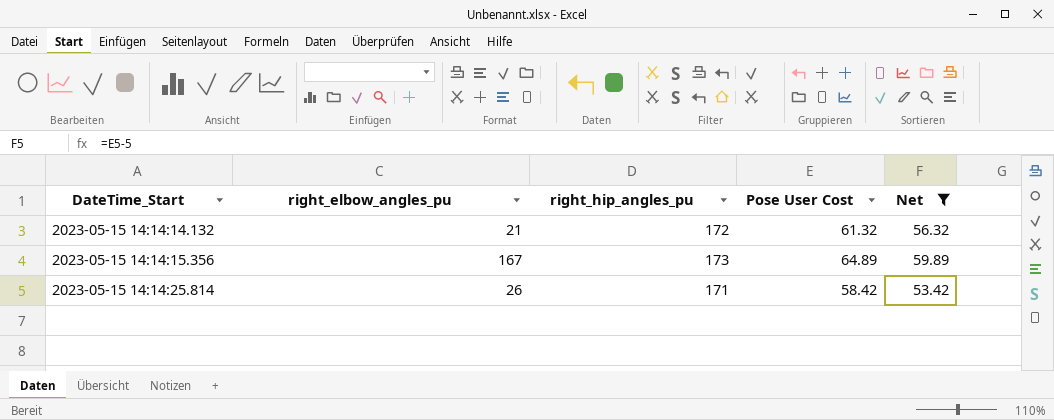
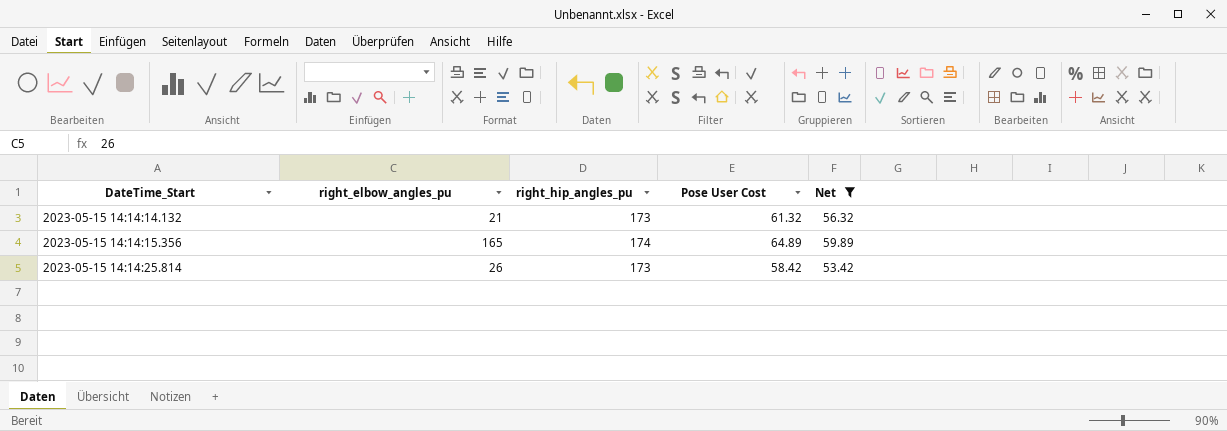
2023-05-15 14:14:14.132 | right_hip_angles_pu: 172 -> 173
2023-05-15 14:14:15.356 | right_elbow_angles_pu: 167 -> 165
2023-05-15 14:14:15.356 | right_hip_angles_pu: 173 -> 174
2023-05-15 14:14:25.814 | right_hip_angles_pu: 171 -> 173

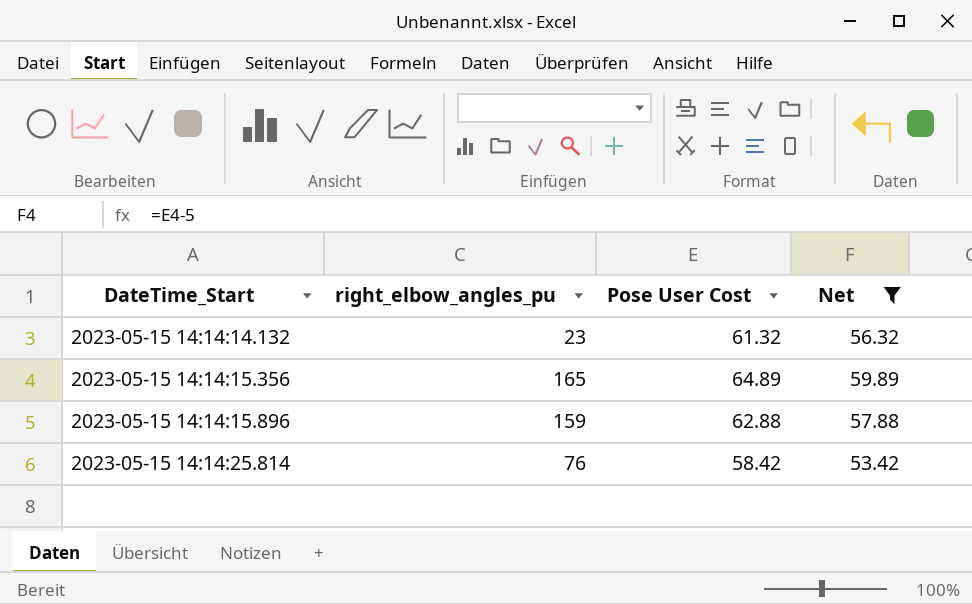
column right_hip_angles_pu | position: 3 -> none
2023-05-15 14:14:14.132 | right_elbow_angles_pu: 21 -> 23
row 2023-05-15 14:14:15.896: none -> 159 | 62.88 | 57.88
2023-05-15 14:14:25.814 | right_elbow_angles_pu: 26 -> 76

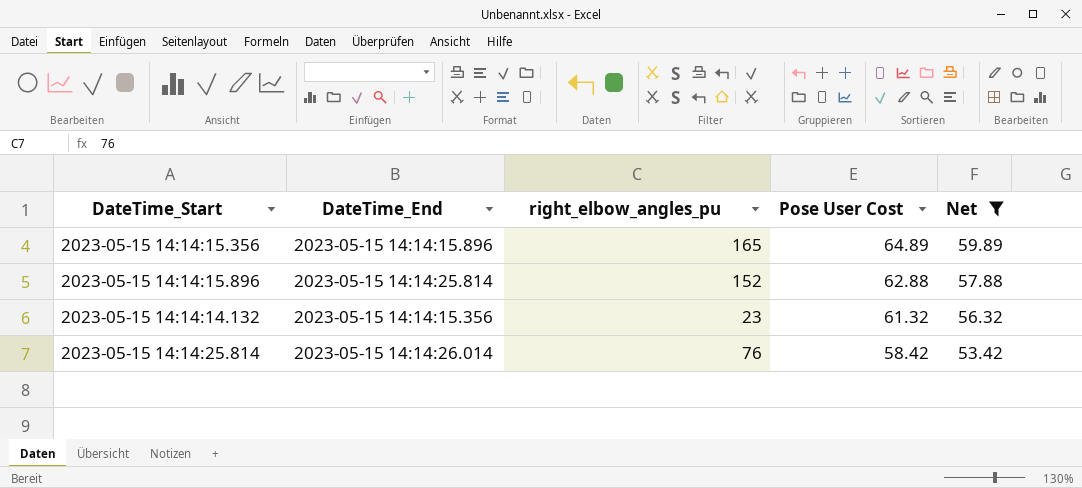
row order: DateTime_Start ascending -> Pose User Cost descending
column DateTime_End | position: none -> 2
2023-05-15 14:14:15.896 | right_elbow_angles_pu: 159 -> 152

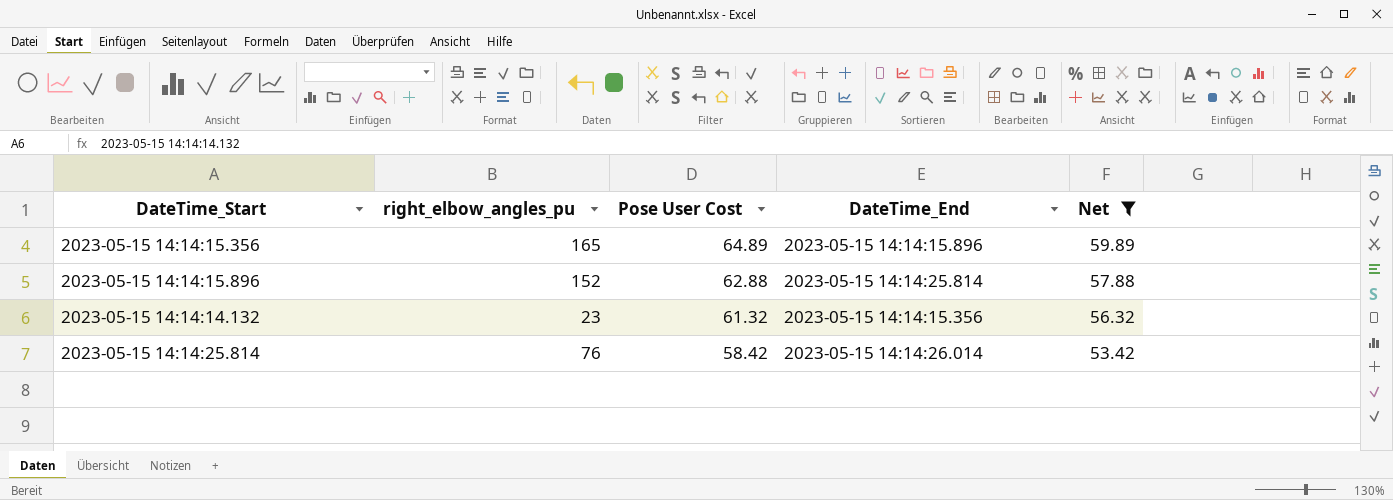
column DateTime_End | position: 2 -> 4

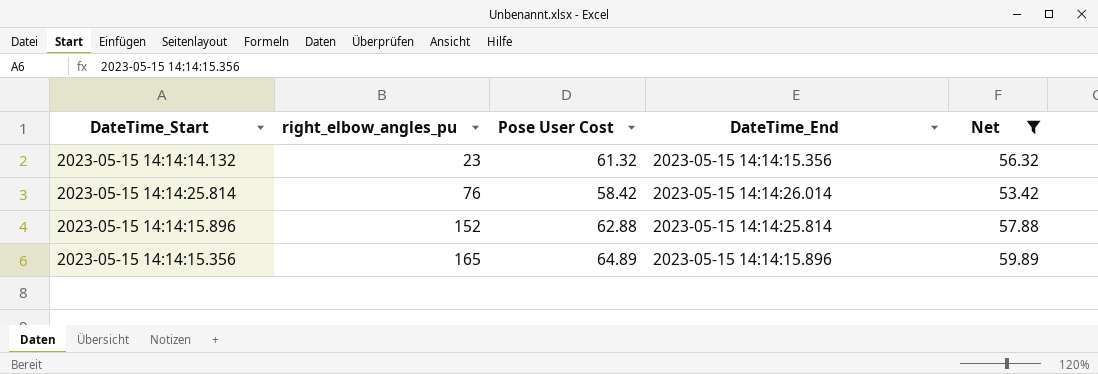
row order: Pose User Cost descending -> right_elbow_angles_pu ascending

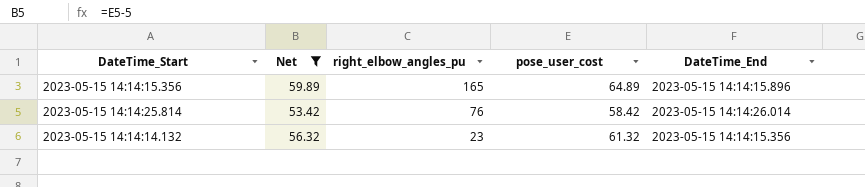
row order: right_elbow_angles_pu ascending -> right_elbow_angles_pu descending
column Net | position: 5 -> 2
column name: Pose User Cost -> pose_user_cost
row 2023-05-15 14:14:15.896: 152 | 62.88 | 2023-05-15 14:14:25.814 | 57.88 -> none

